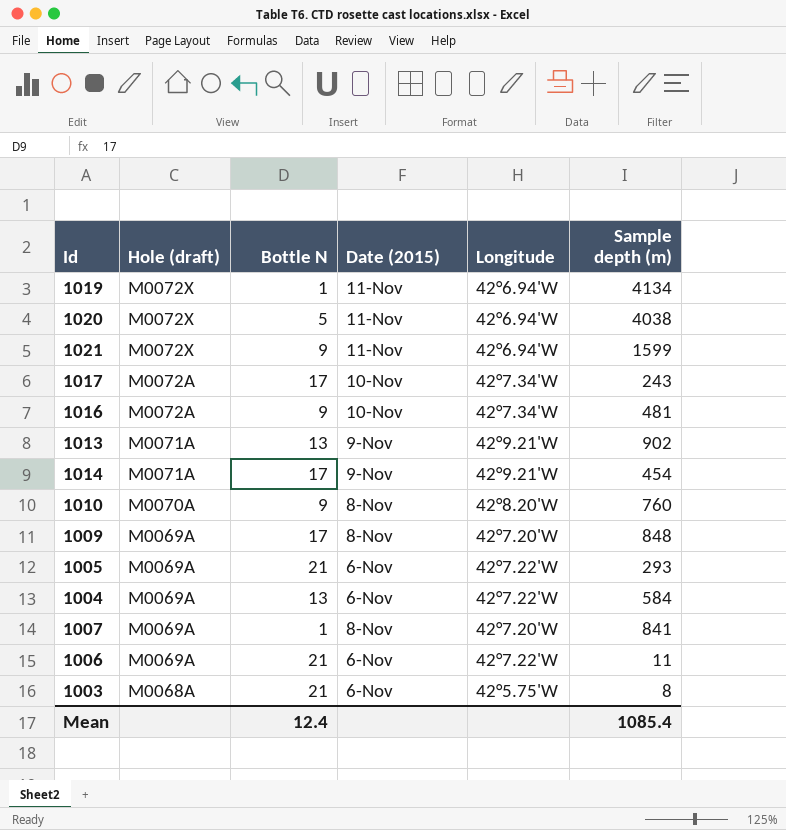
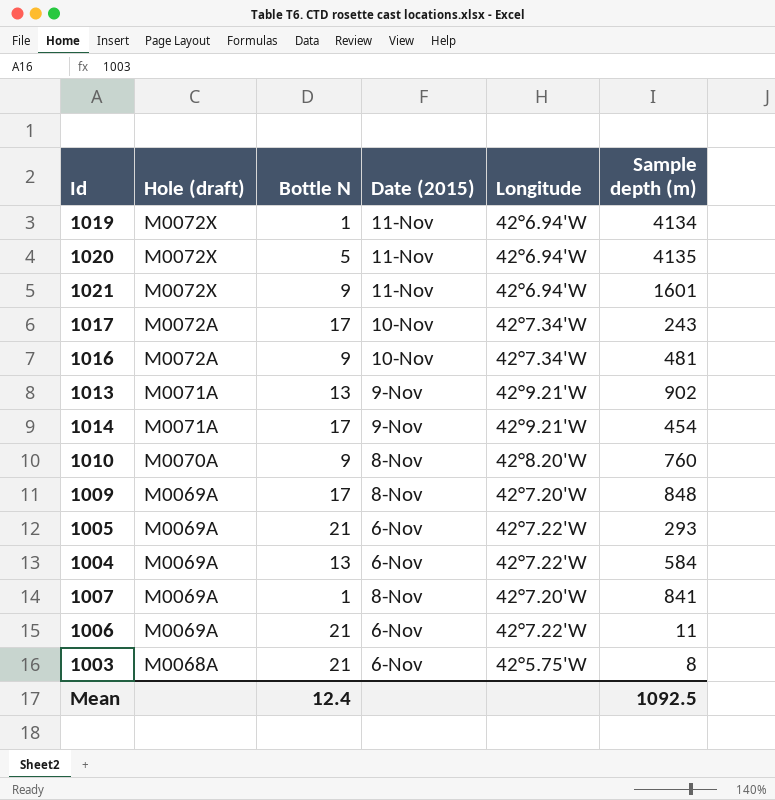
1020 | Sample depth (m): 4038 -> 4135
1021 | Sample depth (m): 1599 -> 1601
Mean | Sample depth (m): 1085.4 -> 1092.5

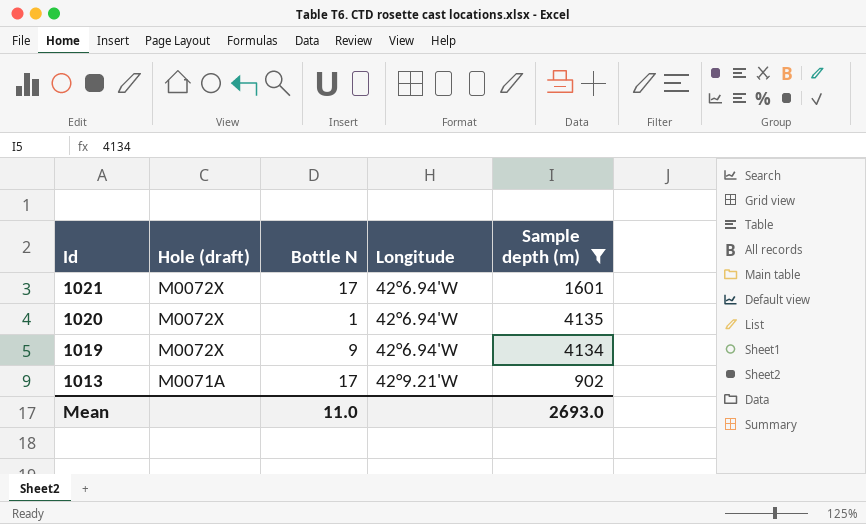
filter: none -> Sample depth (m) >= 902
row order: Hole (draft) descending -> Id descending
column Date (2015) | position: 4 -> none
1021 | Bottle N: 9 -> 17
1020 | Bottle N: 5 -> 1
1019 | Bottle N: 1 -> 9
1013 | Bottle N: 13 -> 17
Mean | Bottle N: 12.4 -> 11.0
Mean | Sample depth (m): 1092.5 -> 2693.0

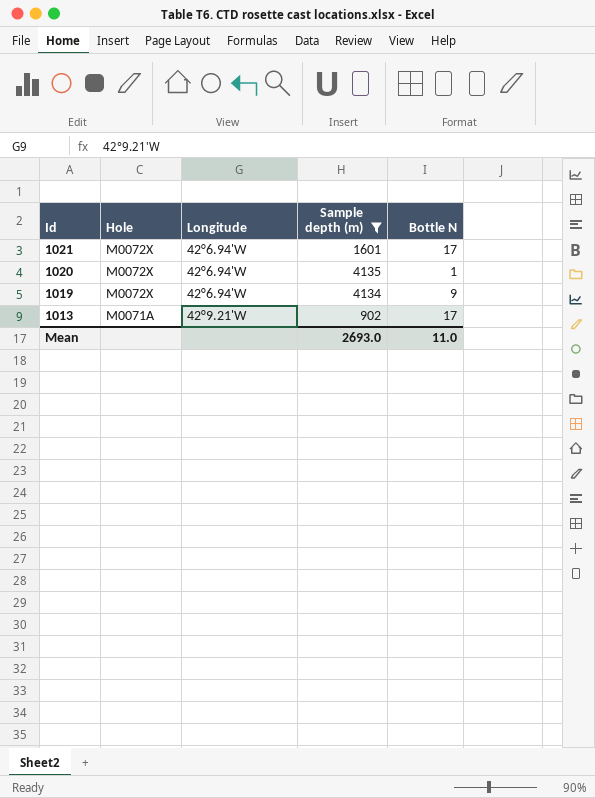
column name: Hole (draft) -> Hole
column Bottle N | position: 3 -> 5

